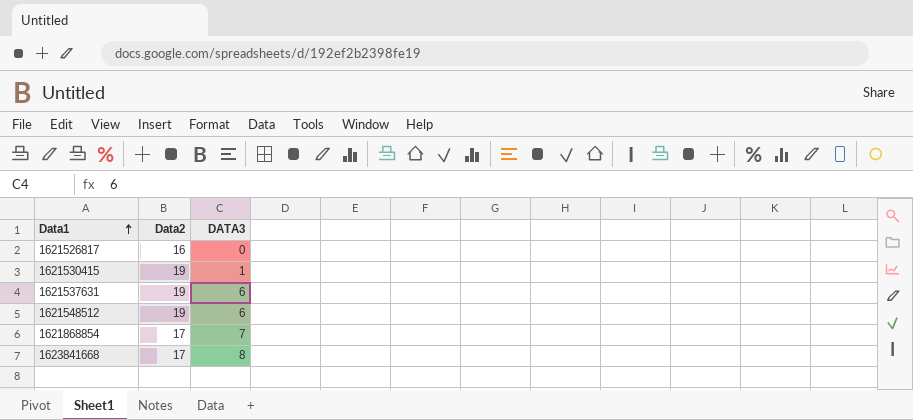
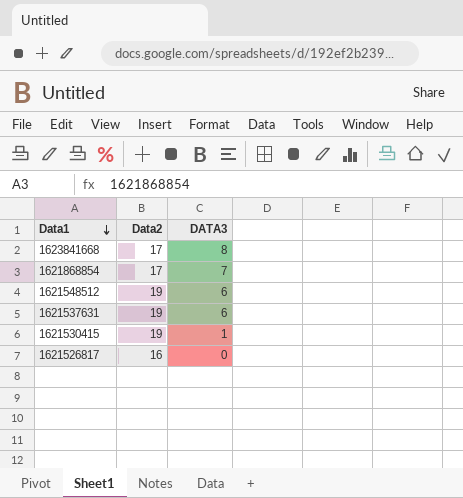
row order: Data1 ascending -> Data1 descending

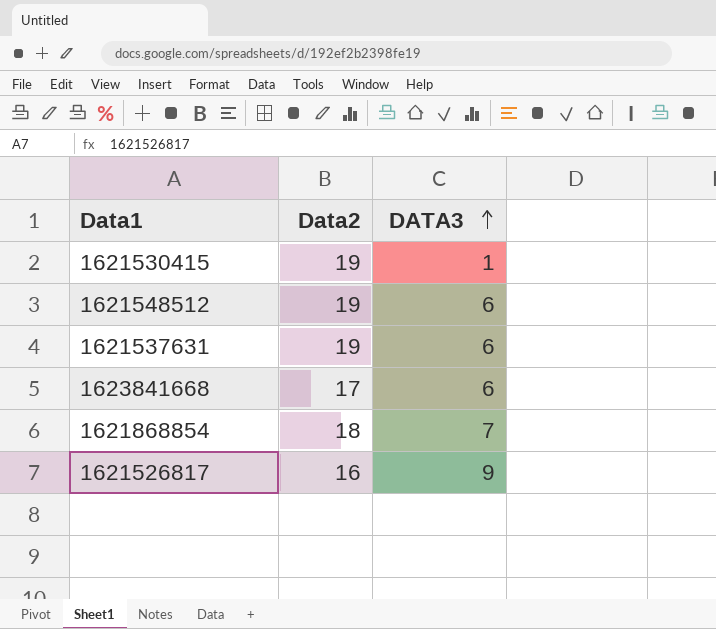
row order: Data1 descending -> DATA3 ascending
1623841668 | DATA3: 8 -> 6
1621868854 | Data2: 17 -> 18
1621526817 | DATA3: 0 -> 9

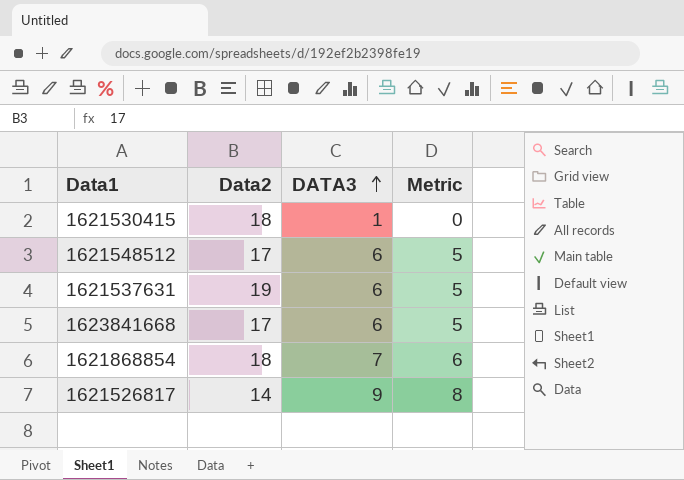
column Metric | formula: none -> [DATA3] - 1
1621530415 | Data2: 19 -> 18
1621548512 | Data2: 19 -> 17
1621526817 | Data2: 16 -> 14

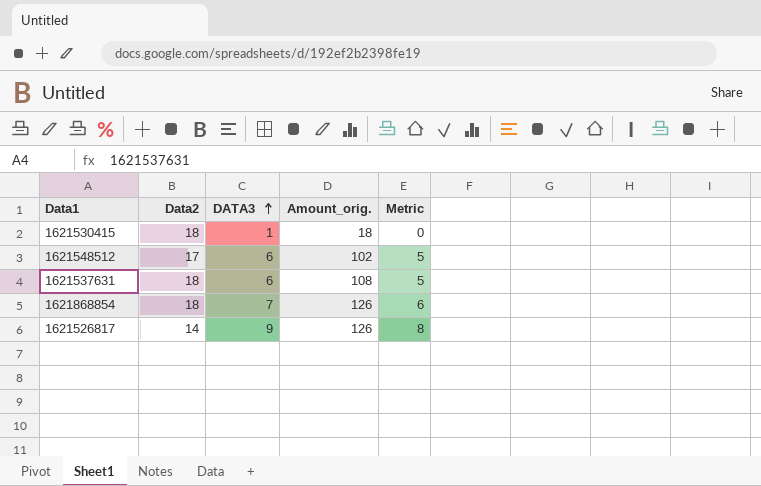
column Amount_orig. | formula: none -> [Data2] * [DATA3]
row 1623841668: 17 | 6 | 5 -> none
1621537631 | Data2: 19 -> 18

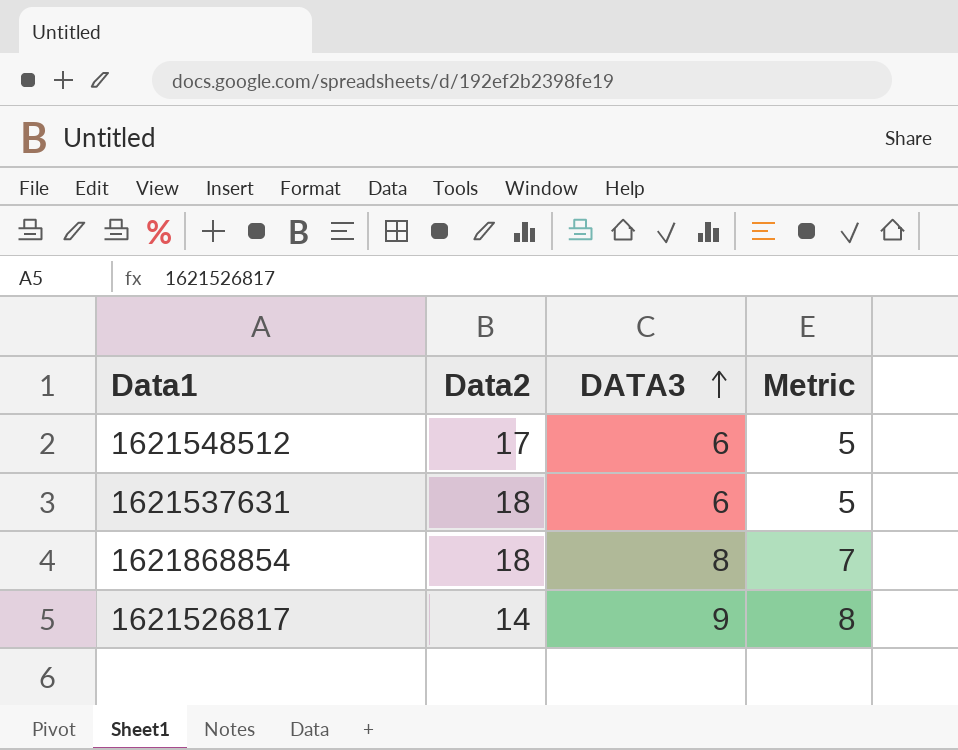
column Amount_orig. | formula: [Data2] * [DATA3] -> none
row 1621530415: 18 | 1 | 18 | 0 -> none
1621868854 | DATA3: 7 -> 8
1621868854 | Metric: 6 -> 7

